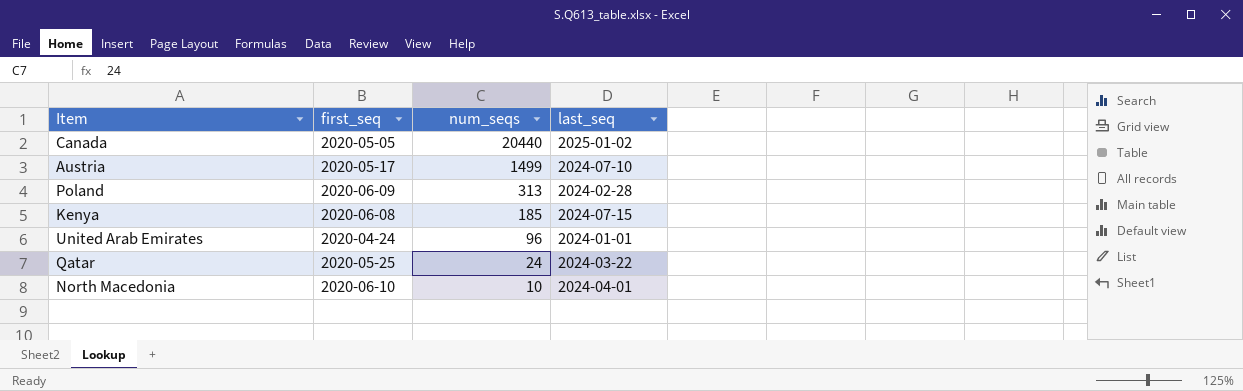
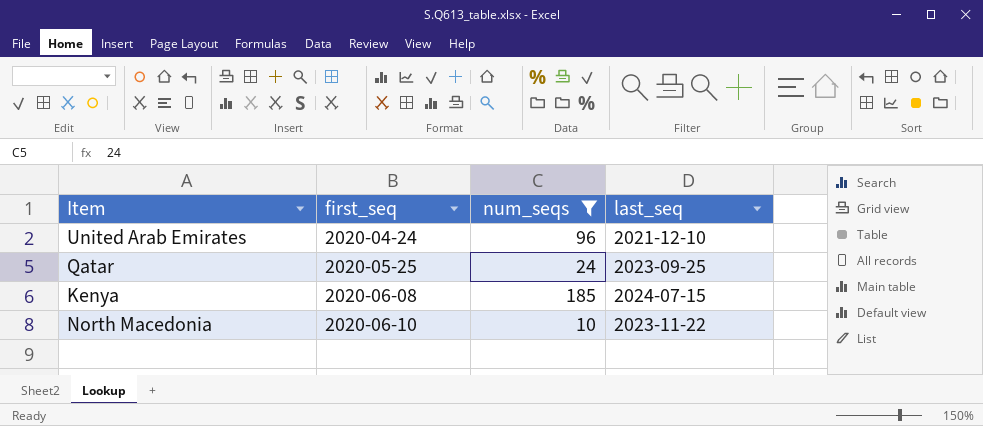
filter: none -> num_seqs <= 185
row order: num_seqs descending -> first_seq ascending
United Arab Emirates | last_seq: 2024-01-01 -> 2021-12-10
Qatar | last_seq: 2024-03-22 -> 2023-09-25
North Macedonia | last_seq: 2024-04-01 -> 2023-11-22

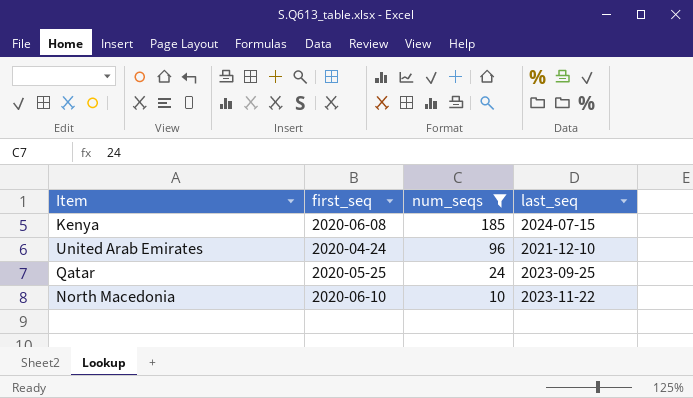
row order: first_seq ascending -> num_seqs descending

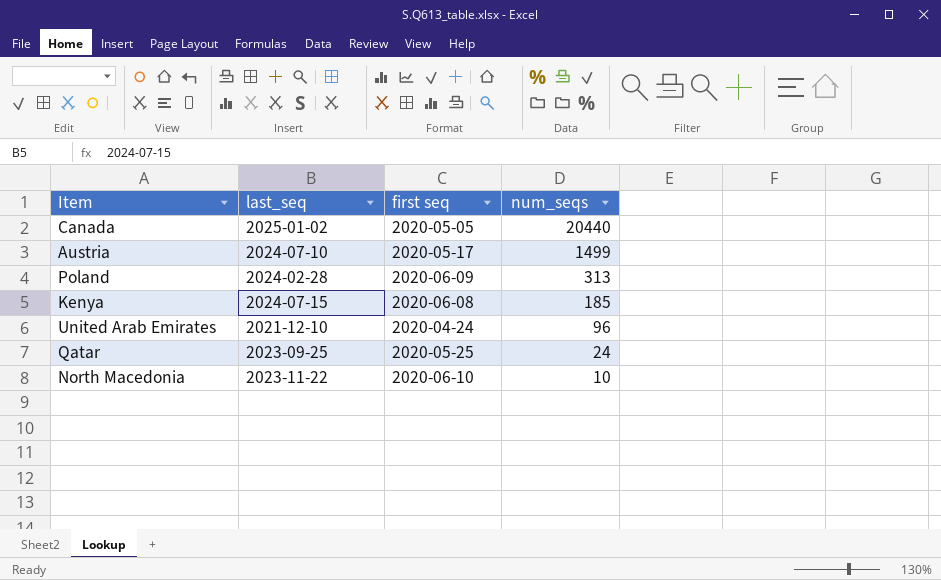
filter: num_seqs <= 185 -> none
column last_seq | position: 4 -> 2
column name: first_seq -> first seq

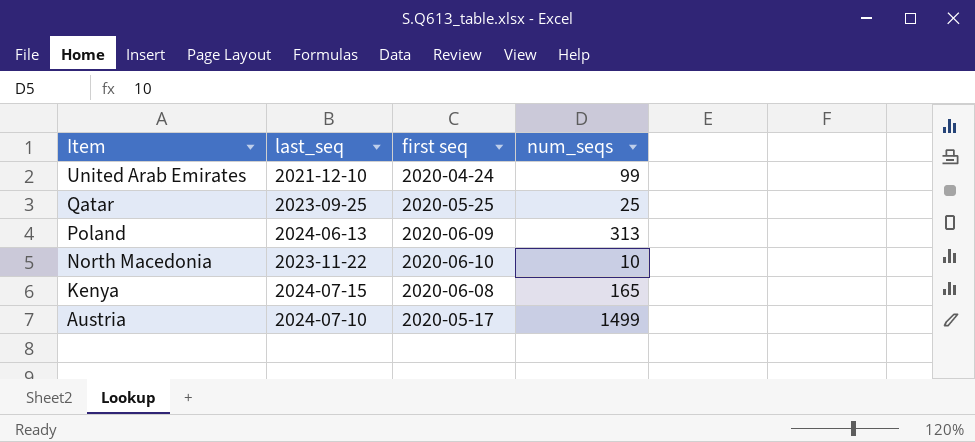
row order: num_seqs descending -> Item descending
row Canada: 2025-01-02 | 2020-05-05 | 20440 -> none
United Arab Emirates | num_seqs: 96 -> 99
Qatar | num_seqs: 24 -> 25
Poland | last_seq: 2024-02-28 -> 2024-06-13
Kenya | num_seqs: 185 -> 165

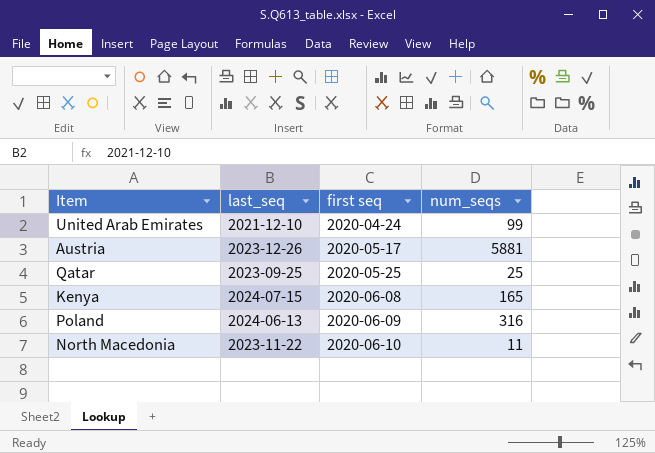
row order: Item descending -> first seq ascending
Austria | last_seq: 2024-07-10 -> 2023-12-26
Austria | num_seqs: 1499 -> 5881
Poland | num_seqs: 313 -> 316
North Macedonia | num_seqs: 10 -> 11

